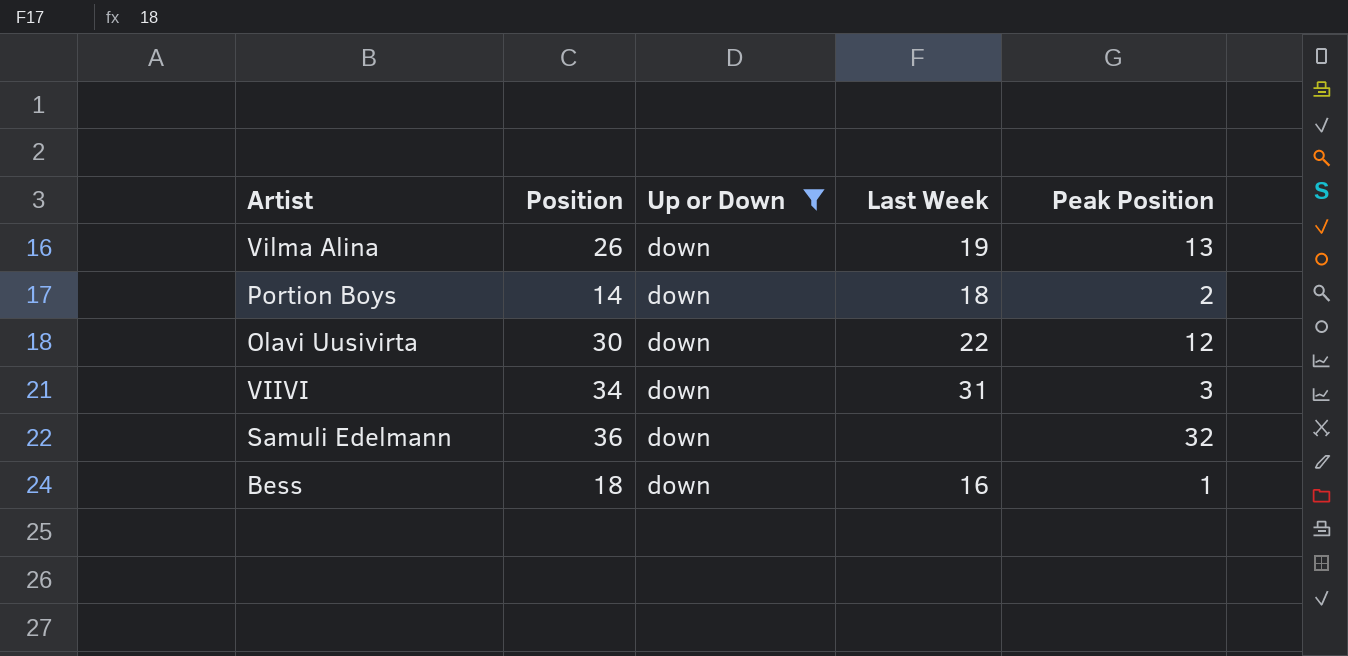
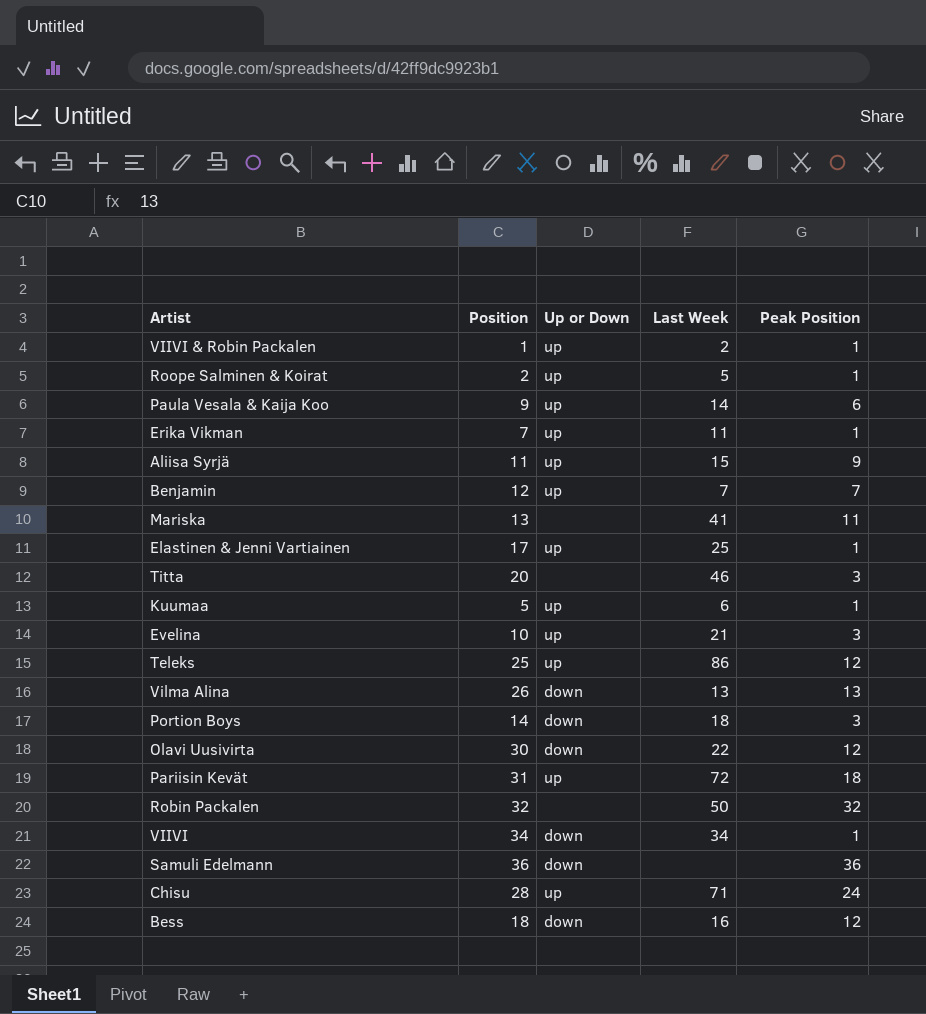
filter: Up or Down = down -> none
Vilma Alina | Last Week: 19 -> 13
Portion Boys | Peak Position: 2 -> 3
VIIVI | Last Week: 31 -> 34
VIIVI | Peak Position: 3 -> 1
Samuli Edelmann | Peak Position: 32 -> 36
Bess | Peak Position: 1 -> 12

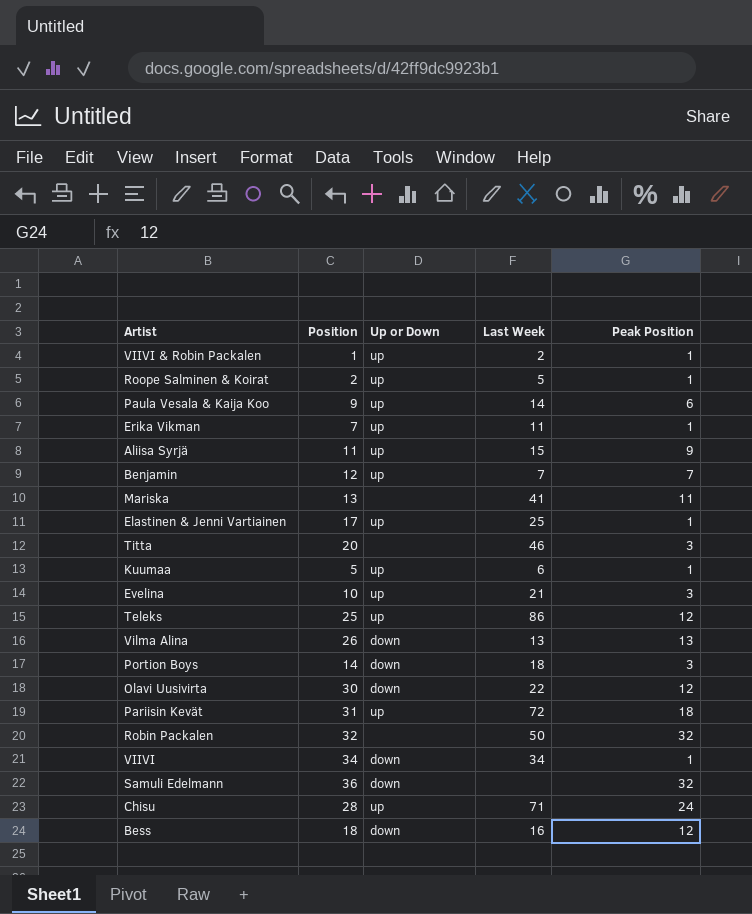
Samuli Edelmann | Peak Position: 36 -> 32

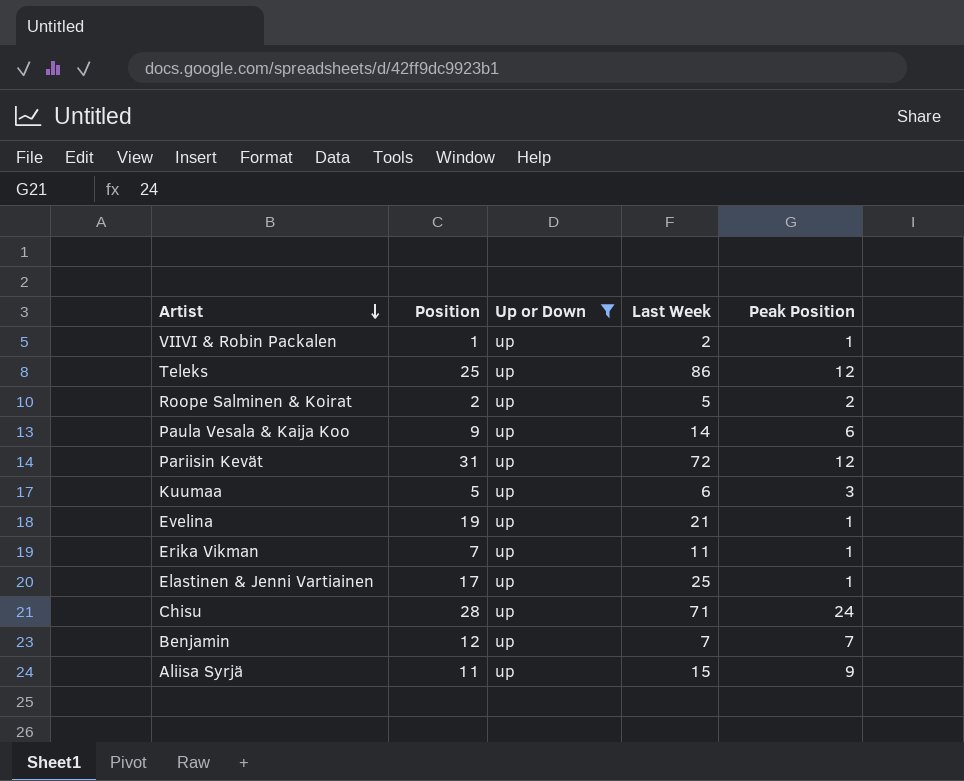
filter: none -> Up or Down = up
row order: none -> Artist descending
Roope Salminen & Koirat | Peak Position: 1 -> 2
Pariisin Kevät | Peak Position: 18 -> 12
Kuumaa | Peak Position: 1 -> 3
Evelina | Position: 10 -> 19
Evelina | Peak Position: 3 -> 1

